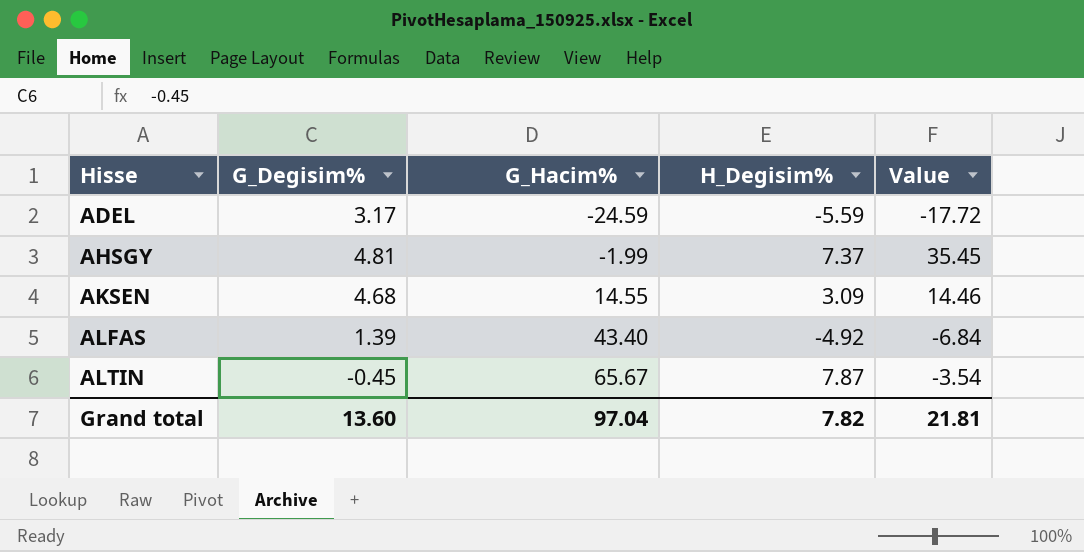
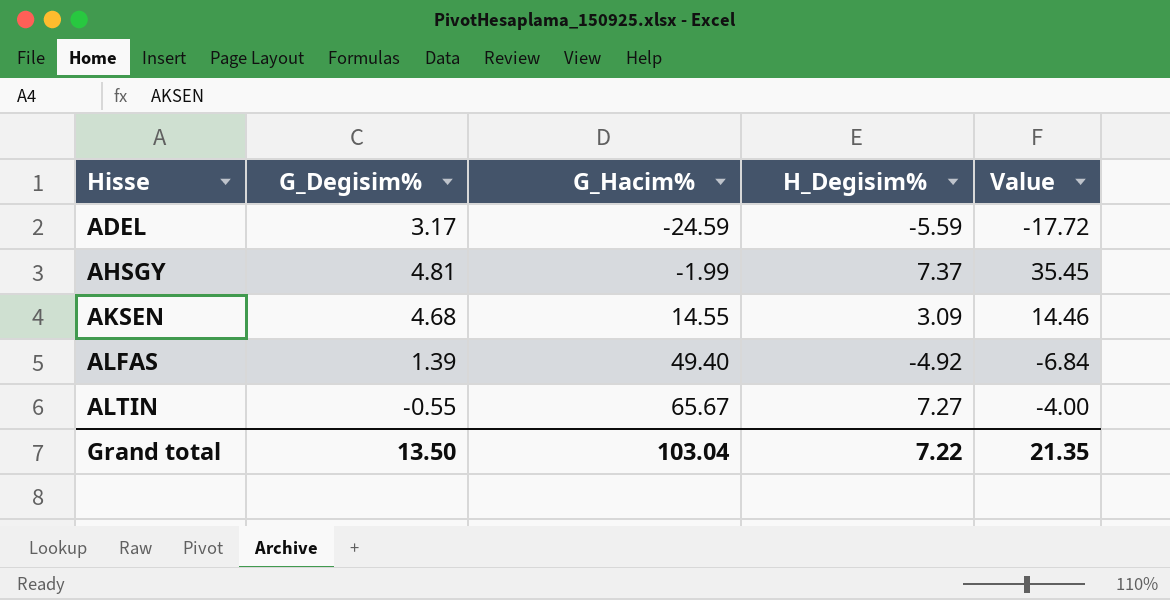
ALFAS | G_Hacim%: 43.40 -> 49.40
ALTIN | G_Degisim%: -0.45 -> -0.55
ALTIN | H_Degisim%: 7.87 -> 7.27
ALTIN | Value: -3.54 -> -4.00
Grand total | G_Degisim%: 13.60 -> 13.50
Grand total | G_Hacim%: 97.04 -> 103.04
Grand total | H_Degisim%: 7.82 -> 7.22
Grand total | Value: 21.81 -> 21.35

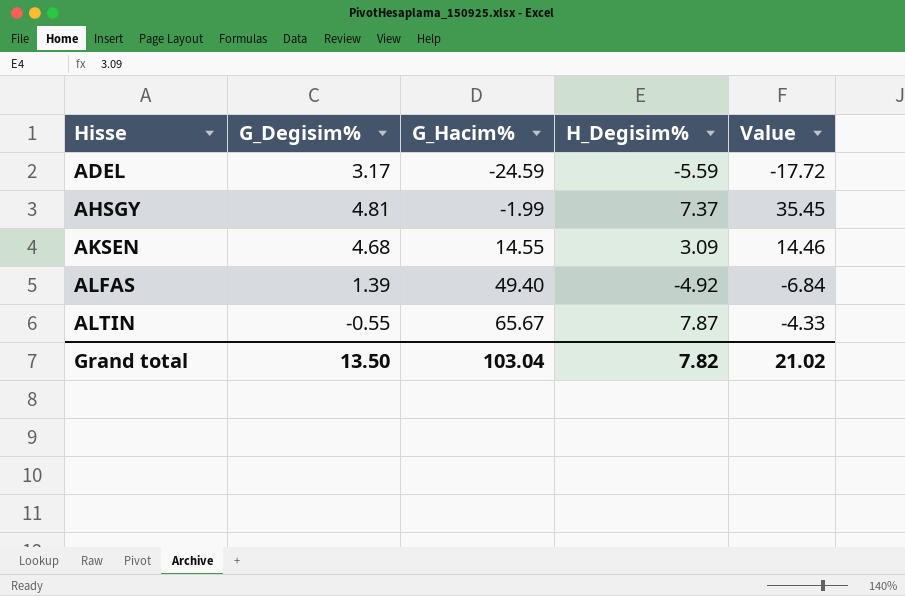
ALTIN | H_Degisim%: 7.27 -> 7.87
ALTIN | Value: -4.00 -> -4.33
Grand total | H_Degisim%: 7.22 -> 7.82
Grand total | Value: 21.35 -> 21.02

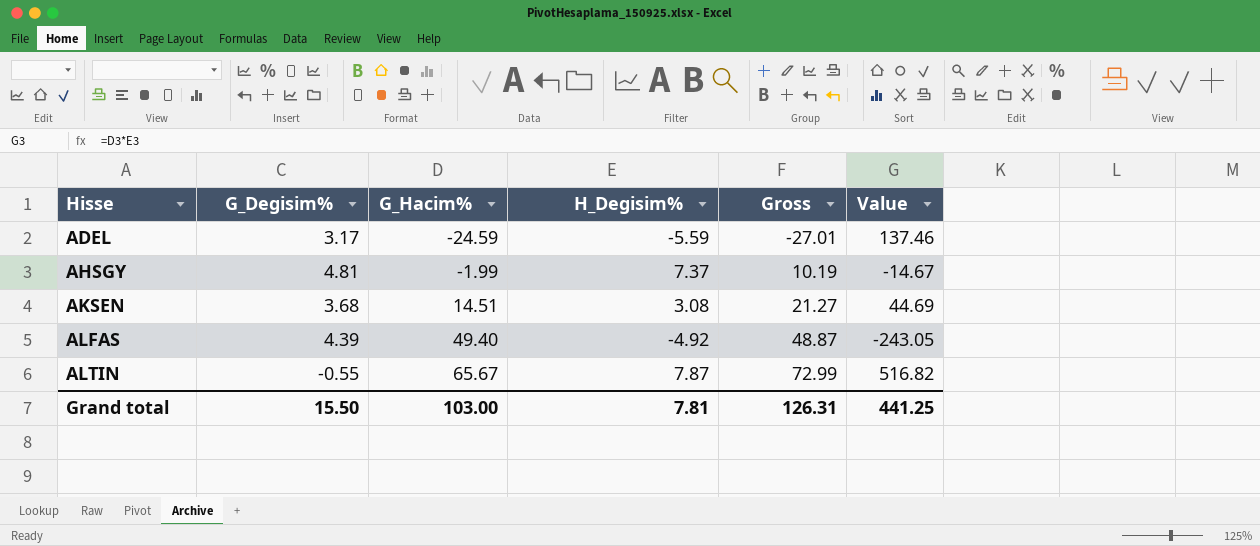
column Gross | formula: none -> [G_Degisim%] + [G_Hacim%] + [H_Degisim%]
column Value | formula: [G_Degisim%] * [H_Degisim%] -> [G_Hacim%] * [H_Degisim%]
AKSEN | G_Degisim%: 4.68 -> 3.68
AKSEN | G_Hacim%: 14.55 -> 14.51
AKSEN | H_Degisim%: 3.09 -> 3.08
ALFAS | G_Degisim%: 1.39 -> 4.39
Grand total | G_Degisim%: 13.50 -> 15.50
Grand total | G_Hacim%: 103.04 -> 103.00
Grand total | H_Degisim%: 7.82 -> 7.81
Grand total | Value: 21.02 -> 441.25

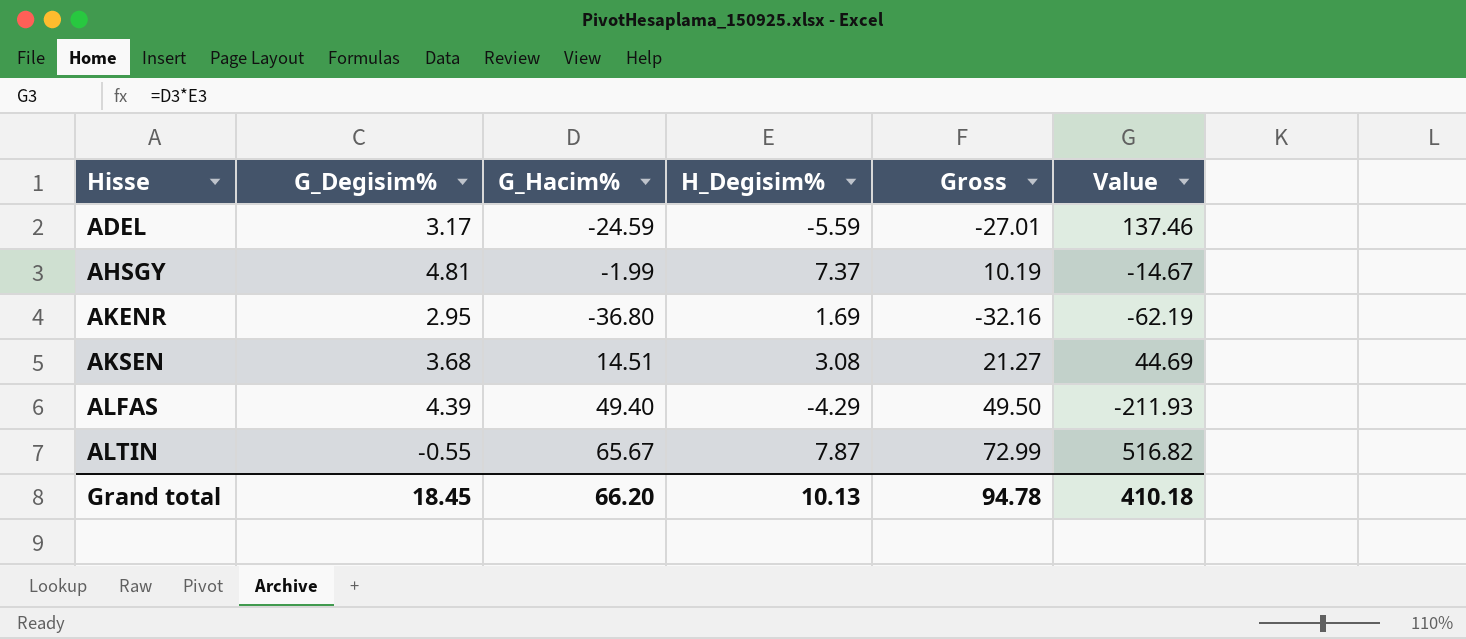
row AKENR: none -> 2.95 | -36.80 | 1.69 | -32.16 | -62.19
ALFAS | H_Degisim%: -4.92 -> -4.29
ALFAS | Gross: 48.87 -> 49.50
ALFAS | Value: -243.05 -> -211.93
Grand total | G_Degisim%: 15.50 -> 18.45
Grand total | G_Hacim%: 103.00 -> 66.20
Grand total | H_Degisim%: 7.81 -> 10.13
Grand total | Gross: 126.31 -> 94.78
Grand total | Value: 441.25 -> 410.18

